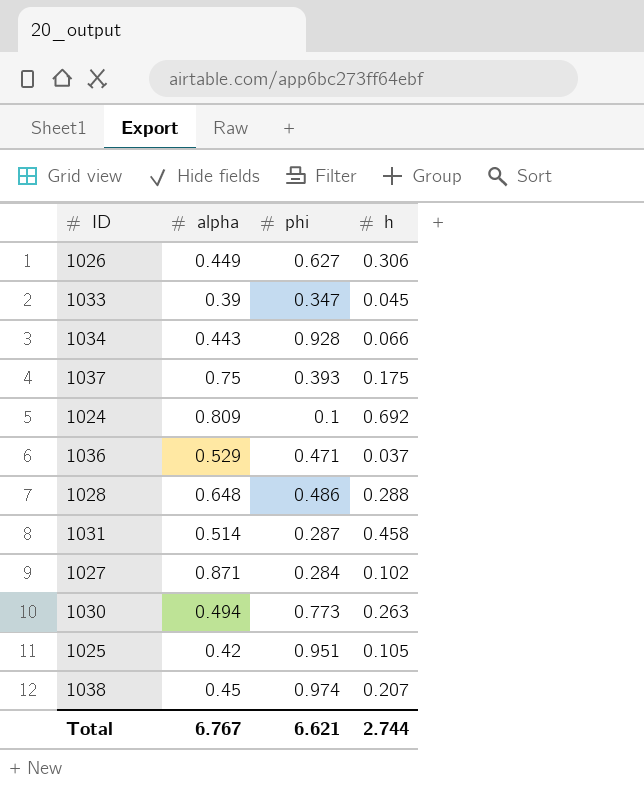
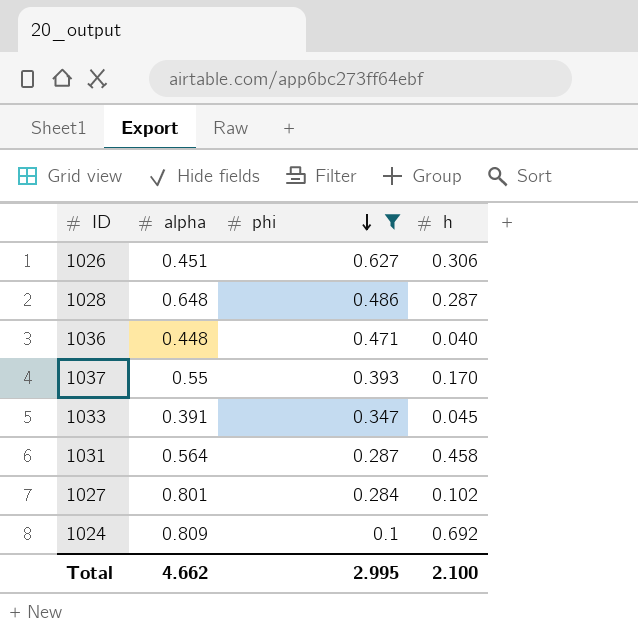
filter: none -> phi <= 0.627
row order: none -> phi descending
1026 | alpha: 0.449 -> 0.451
1028 | h: 0.288 -> 0.287
1036 | alpha: 0.529 -> 0.448
1036 | h: 0.037 -> 0.040
1037 | alpha: 0.75 -> 0.55
1037 | h: 0.175 -> 0.170
1033 | alpha: 0.39 -> 0.391
1031 | alpha: 0.514 -> 0.564
1027 | alpha: 0.871 -> 0.801
Total | alpha: 6.767 -> 4.662
Total | phi: 6.621 -> 2.995
Total | h: 2.744 -> 2.100

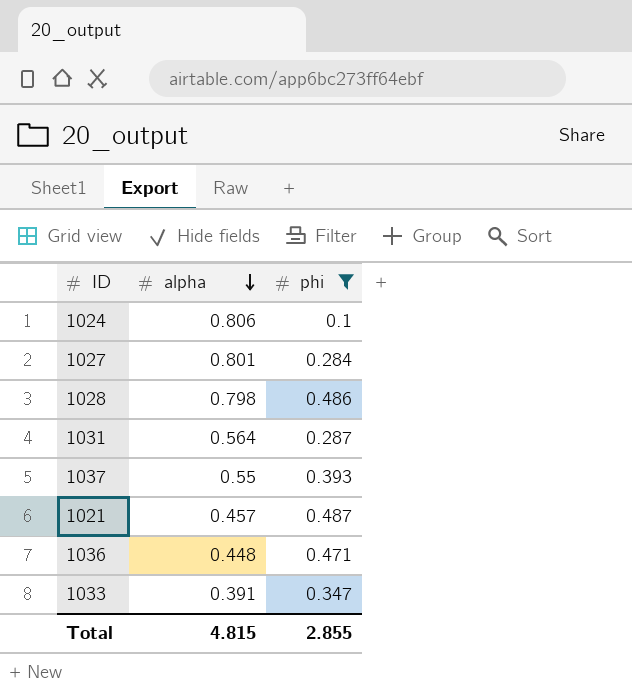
row order: phi descending -> alpha descending
column h | position: 4 -> none
row 1026: 0.451 | 0.627 | 0.306 -> none
1024 | alpha: 0.809 -> 0.806
1028 | alpha: 0.648 -> 0.798
row 1021: none -> 0.457 | 0.487
Total | alpha: 4.662 -> 4.815
Total | phi: 2.995 -> 2.855

